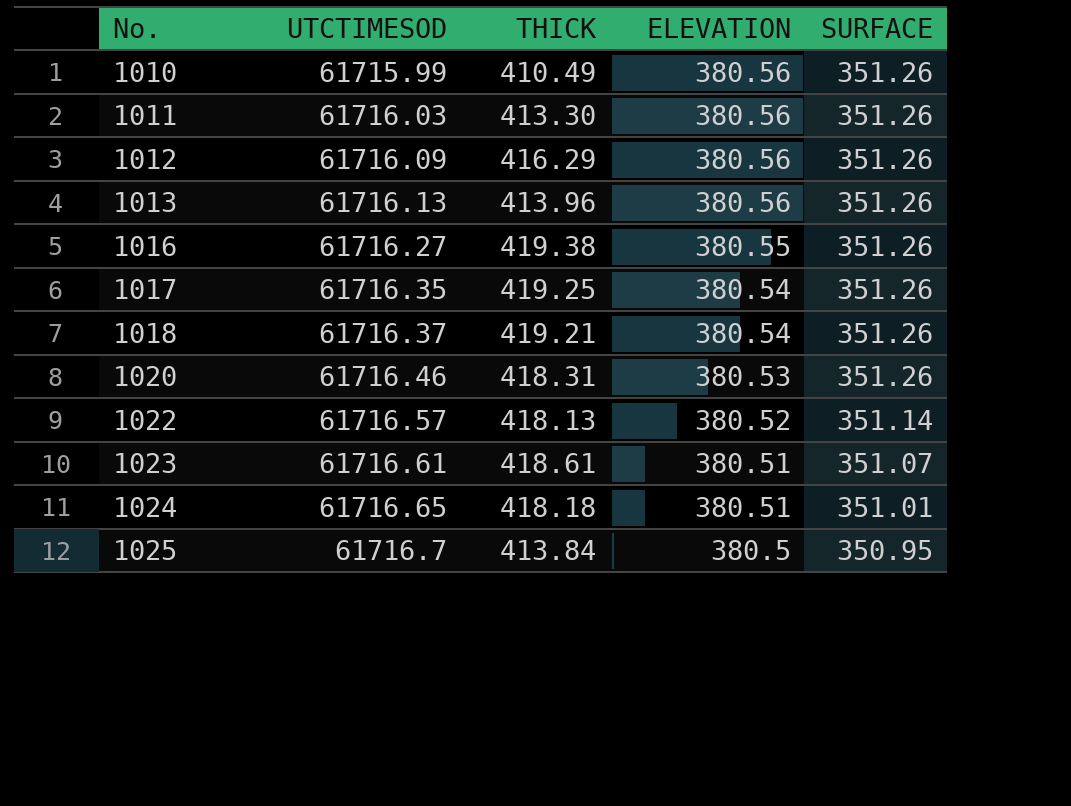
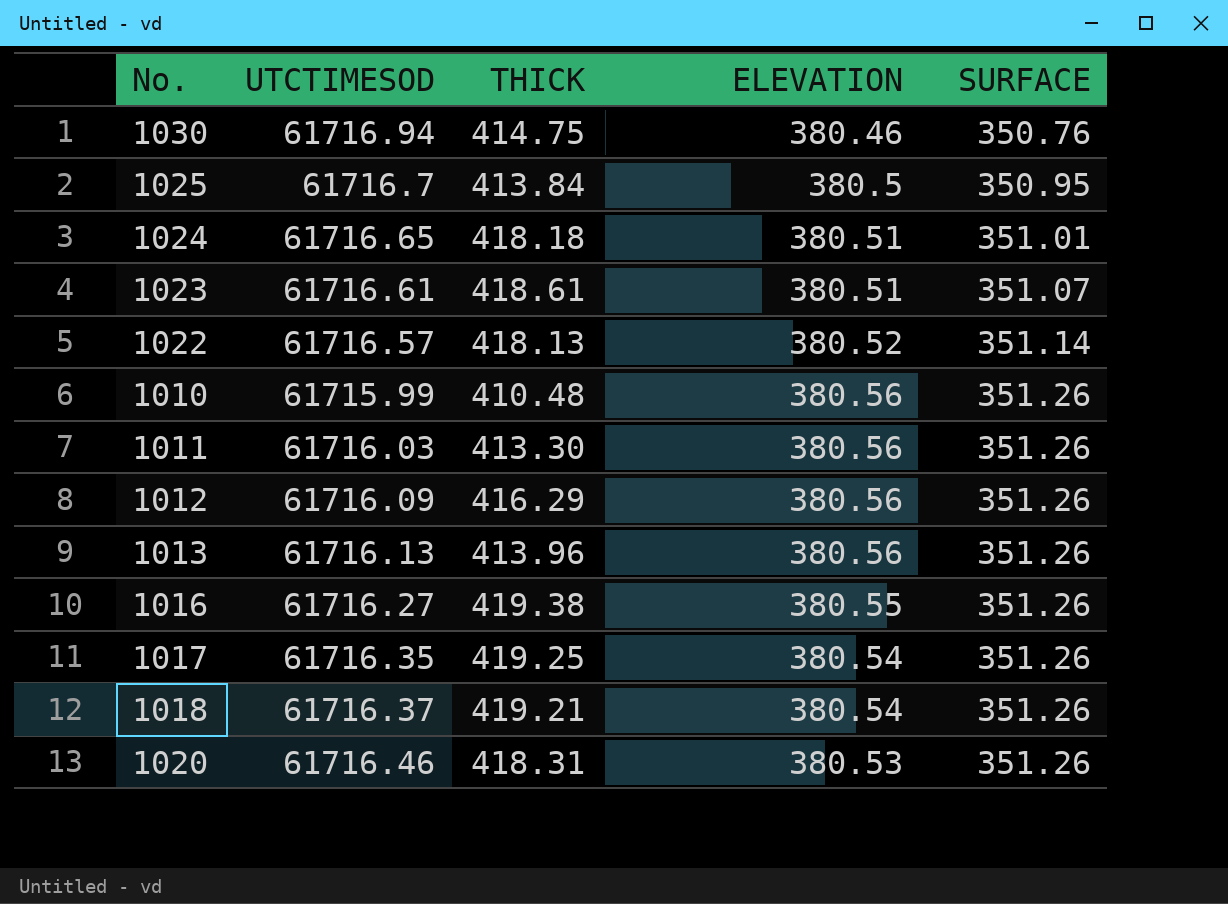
row order: No. ascending -> SURFACE ascending
row 1030: none -> 61716.94 | 414.75 | 380.46 | 350.76
1010 | THICK: 410.49 -> 410.48

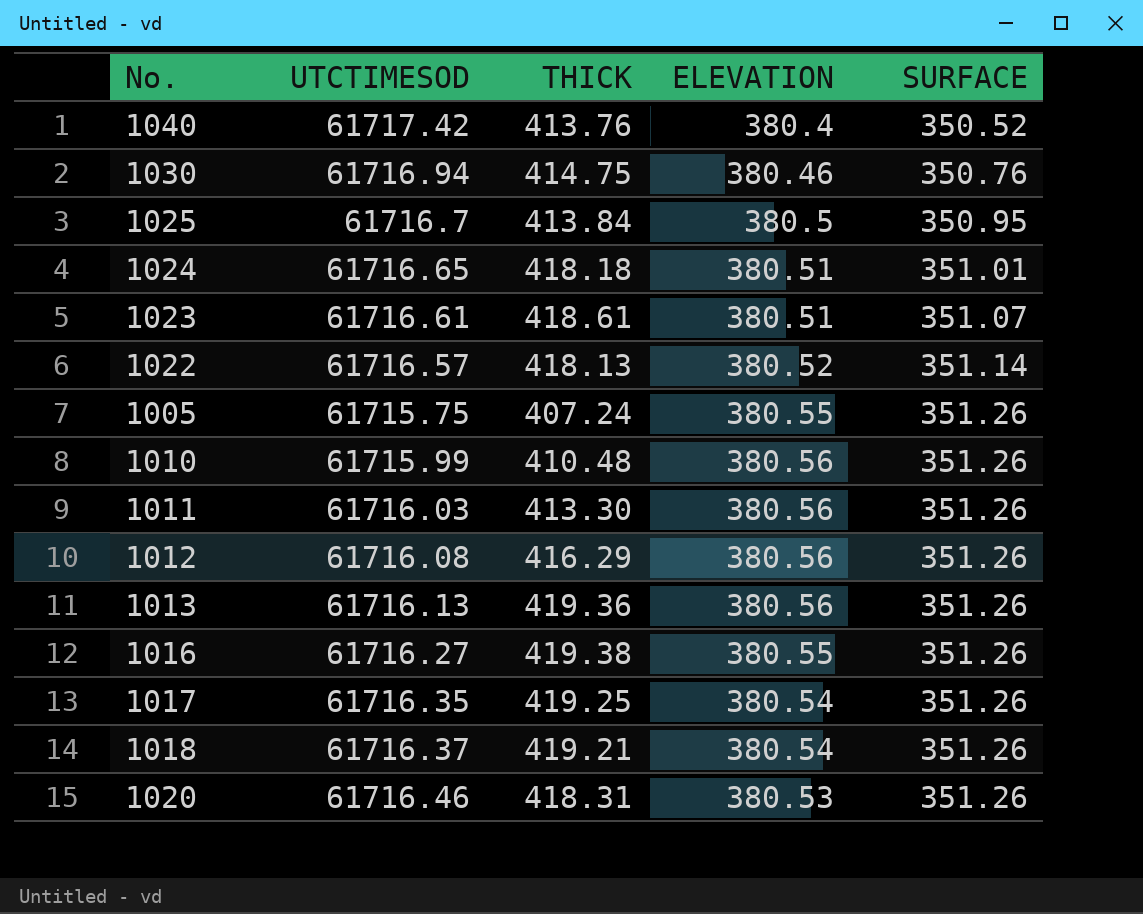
row 1040: none -> 61717.42 | 413.76 | 380.4 | 350.52
row 1005: none -> 61715.75 | 407.24 | 380.55 | 351.26
1012 | UTCTIMESOD: 61716.09 -> 61716.08
1013 | THICK: 413.96 -> 419.36

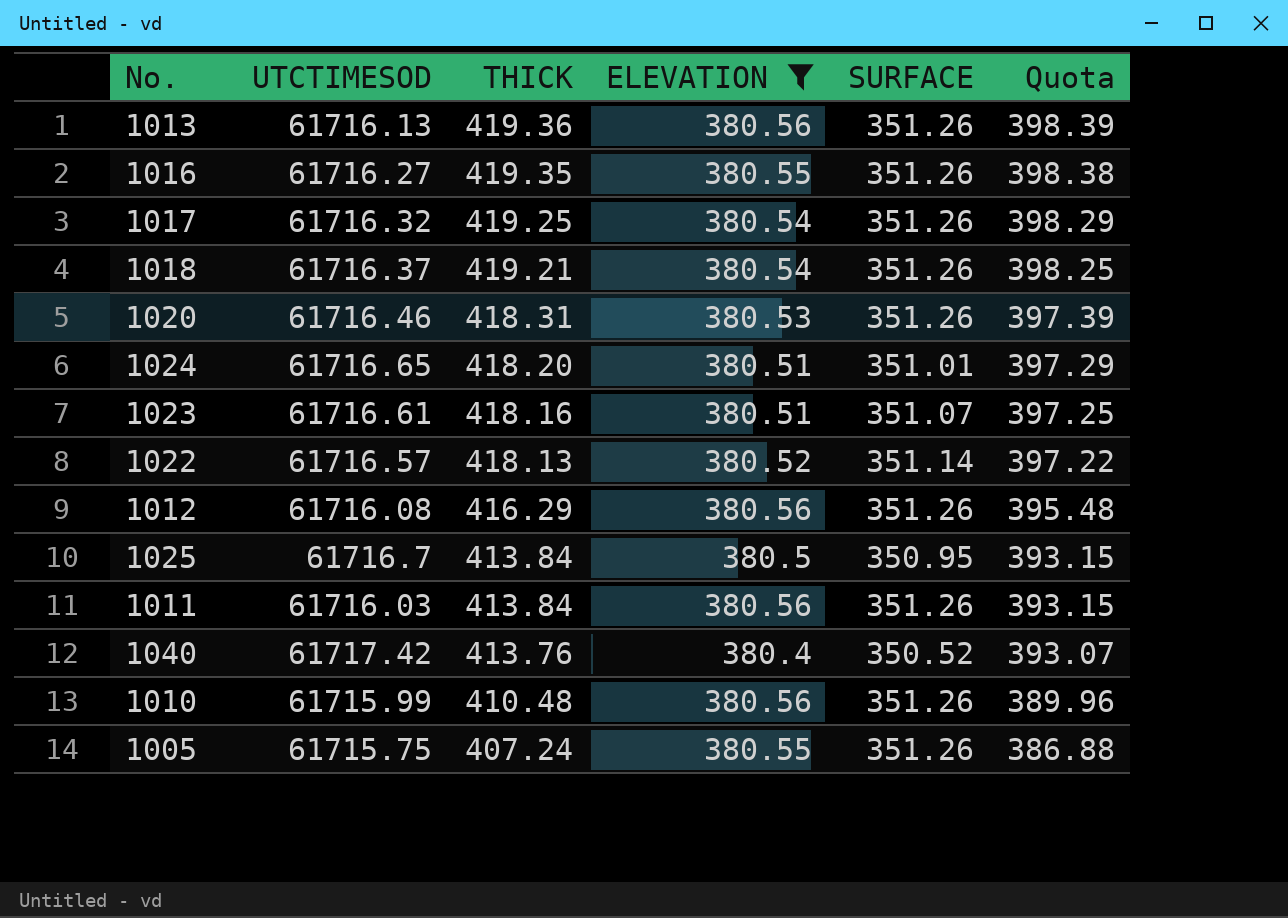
filter: none -> ELEVATION != 380.46
row order: SURFACE ascending -> THICK descending
column Quota | formula: none -> [THICK] * 0.95
1016 | THICK: 419.38 -> 419.35
1017 | UTCTIMESOD: 61716.35 -> 61716.32
1024 | THICK: 418.18 -> 418.20
1023 | THICK: 418.61 -> 418.16
1011 | THICK: 413.30 -> 413.84

